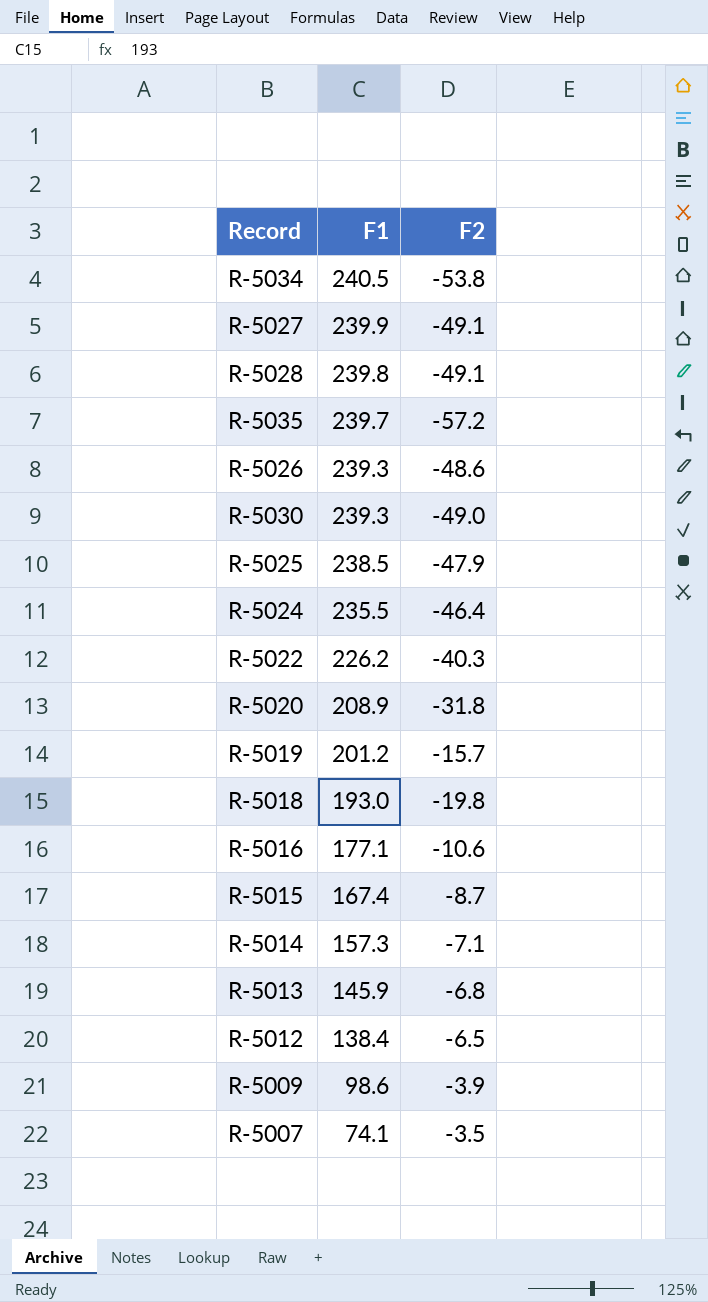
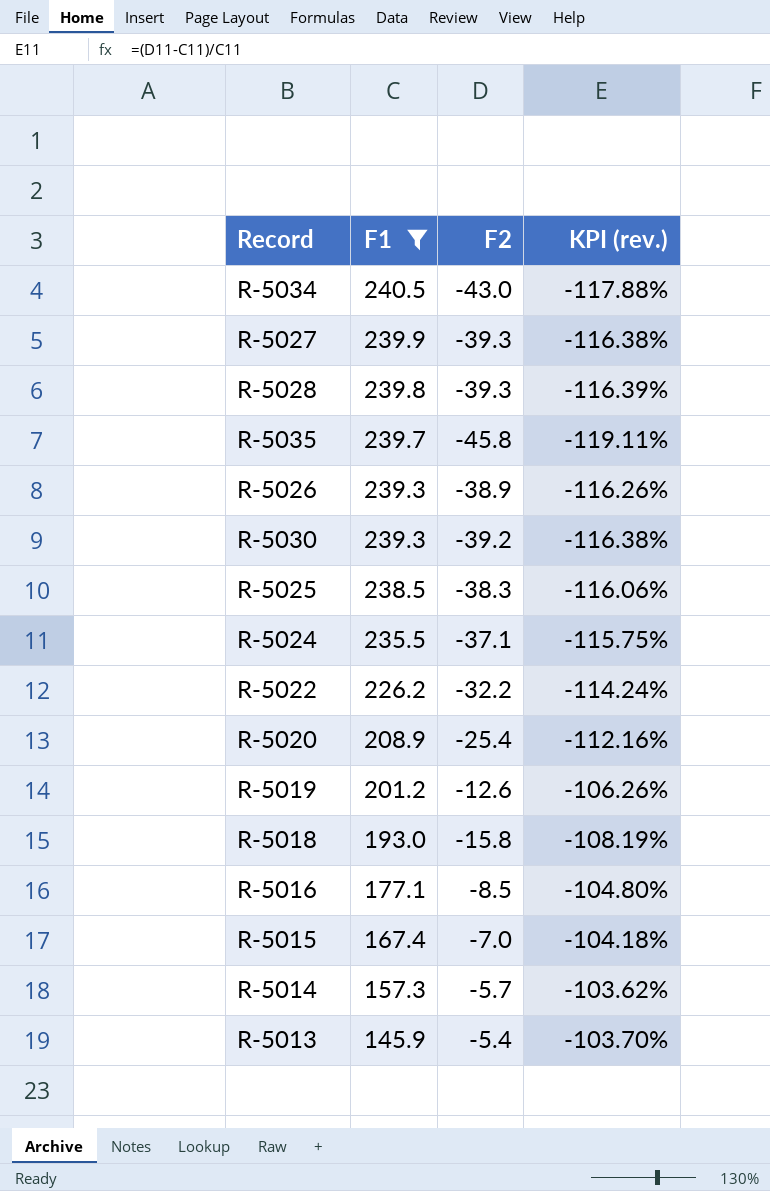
filter: none -> F1 >= 145.9
column KPI (rev.) | formula: none -> ([F2] - [F1]) / [F1]
R-5034 | F2: -53.8 -> -43.0
R-5027 | F2: -49.1 -> -39.3
R-5028 | F2: -49.1 -> -39.3
R-5035 | F2: -57.2 -> -45.8
R-5026 | F2: -48.6 -> -38.9
R-5030 | F2: -49.0 -> -39.2
R-5025 | F2: -47.9 -> -38.3
R-5024 | F2: -46.4 -> -37.1
R-5022 | F2: -40.3 -> -32.2
R-5020 | F2: -31.8 -> -25.4
R-5019 | F2: -15.7 -> -12.6
R-5018 | F2: -19.8 -> -15.8
R-5016 | F2: -10.6 -> -8.5
R-5015 | F2: -8.7 -> -7.0
R-5014 | F2: -7.1 -> -5.7
R-5013 | F2: -6.8 -> -5.4

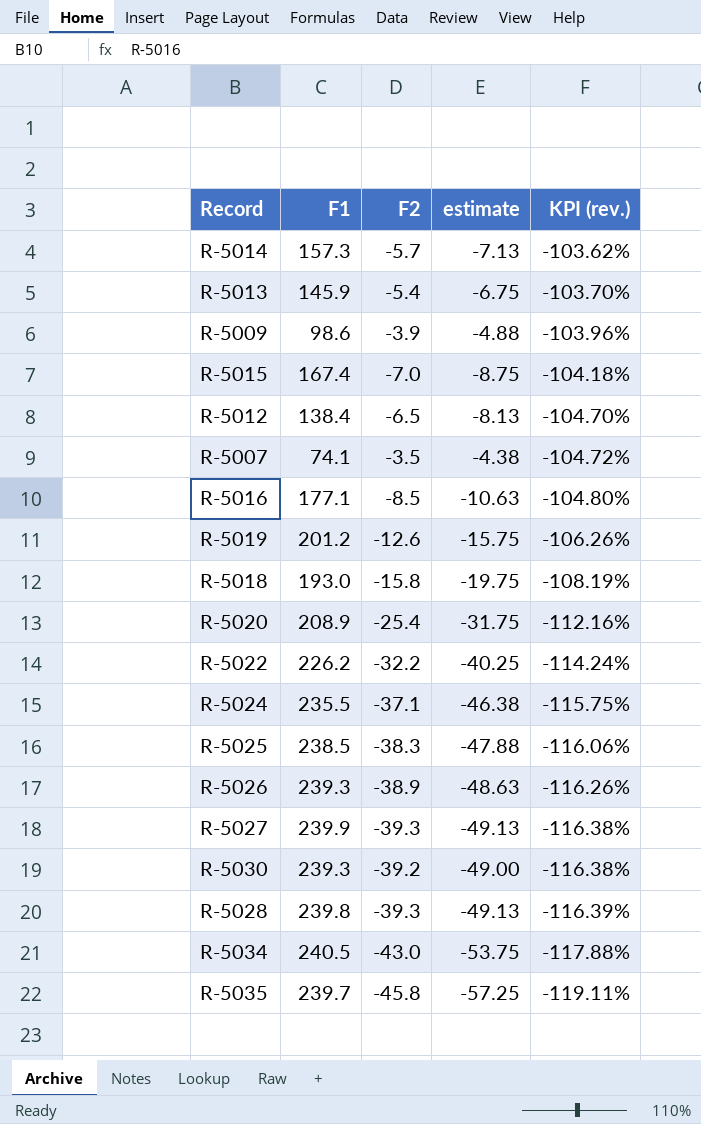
filter: F1 >= 145.9 -> none
row order: F1 descending -> KPI (rev.) descending
column estimate | formula: none -> [F2] * 1.25

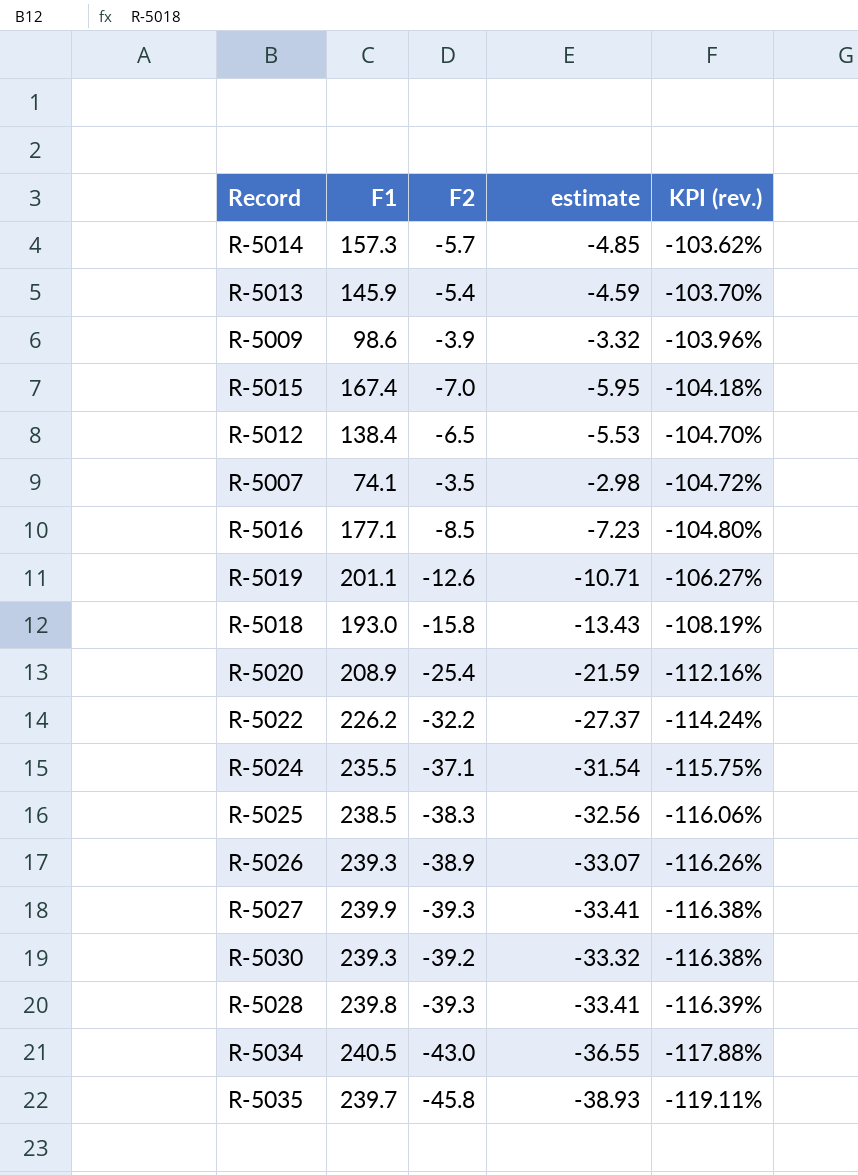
column estimate | formula: [F2] * 1.25 -> [F2] * 0.85
R-5019 | F1: 201.2 -> 201.1
R-5019 | KPI (rev.): -106.26% -> -106.27%

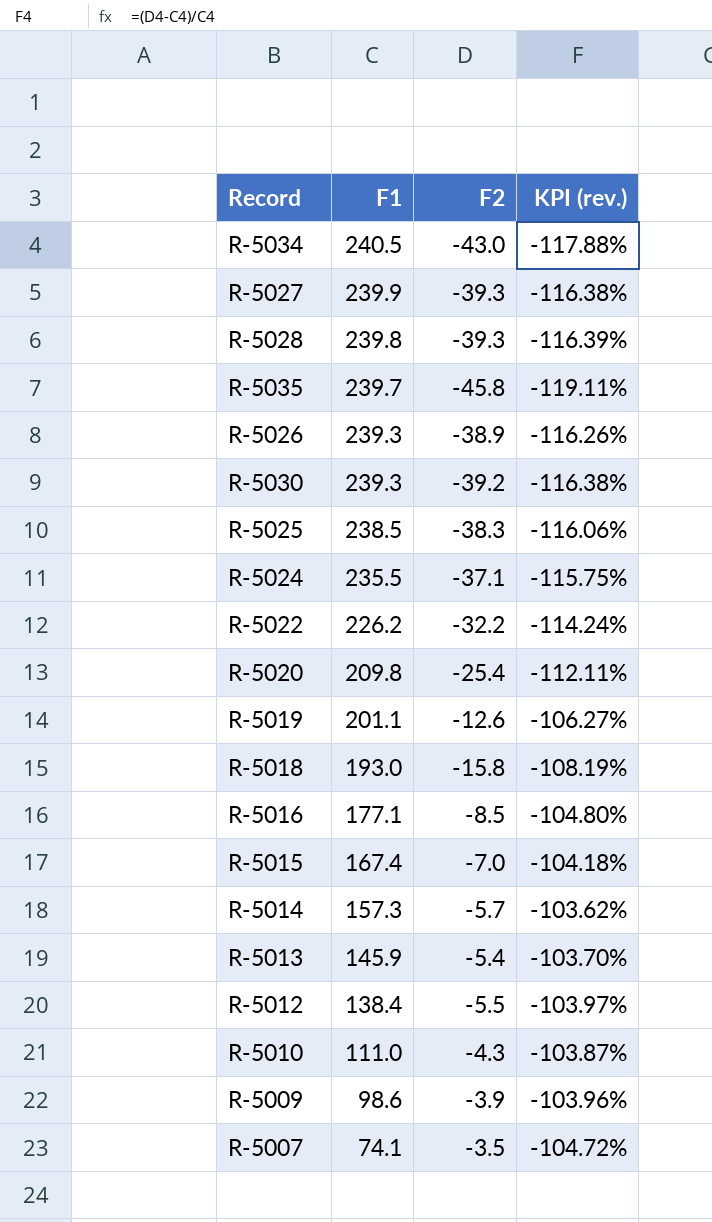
row order: KPI (rev.) descending -> F1 descending
column estimate | formula: [F2] * 0.85 -> none
R-5020 | F1: 208.9 -> 209.8
R-5020 | KPI (rev.): -112.16% -> -112.11%
R-5012 | F2: -6.5 -> -5.5
R-5012 | KPI (rev.): -104.70% -> -103.97%
row R-5010: none -> 111.0 | -4.3 | -103.87%

